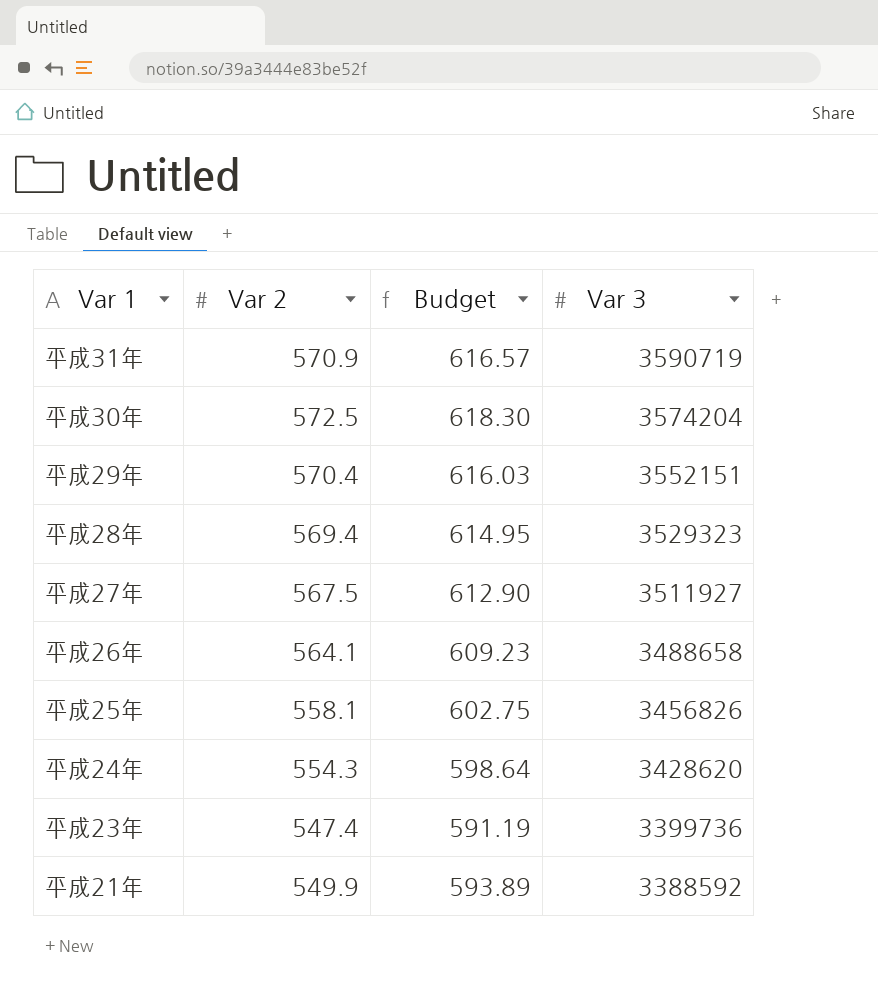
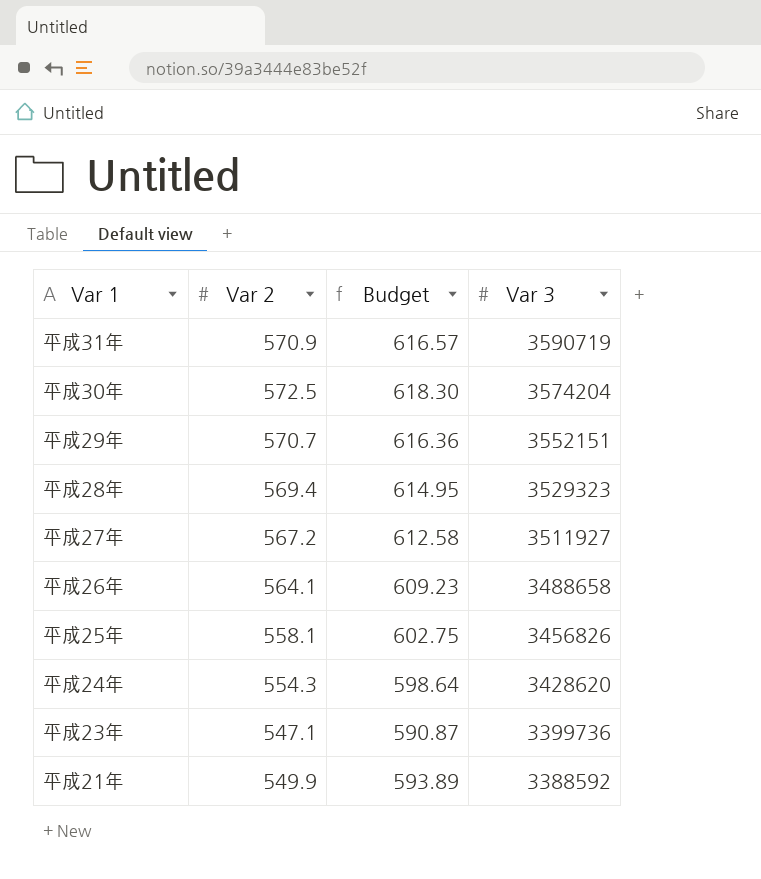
平成29年 | Var 2: 570.4 -> 570.7
平成29年 | Budget: 616.03 -> 616.36
平成27年 | Var 2: 567.5 -> 567.2
平成27年 | Budget: 612.90 -> 612.58
平成23年 | Var 2: 547.4 -> 547.1
平成23年 | Budget: 591.19 -> 590.87

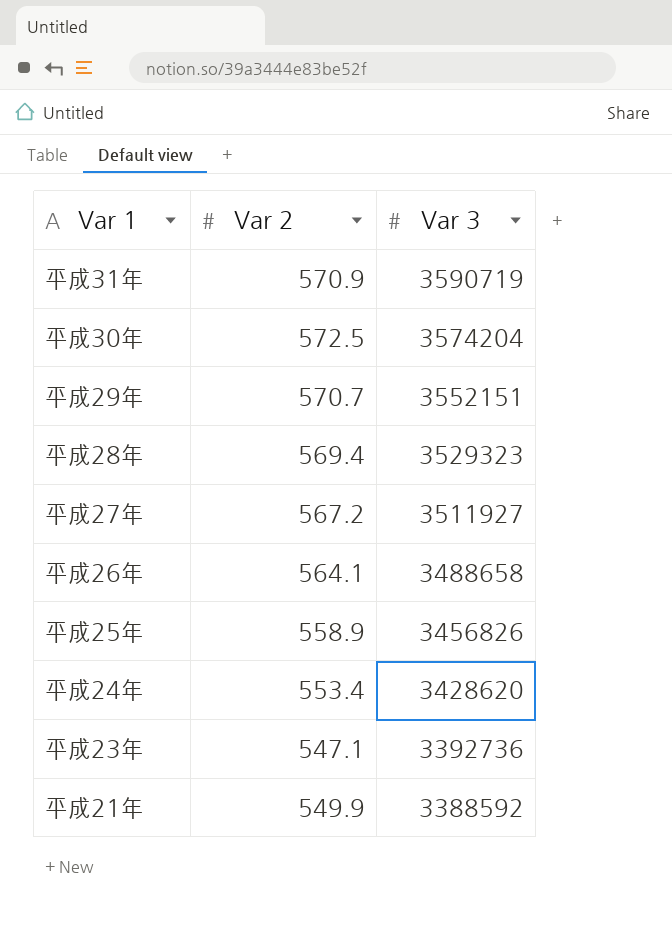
column Budget | formula: [Var 2] * 1.08 -> none
平成25年 | Var 2: 558.1 -> 558.9
平成24年 | Var 2: 554.3 -> 553.4
平成23年 | Var 3: 3399736 -> 3392736

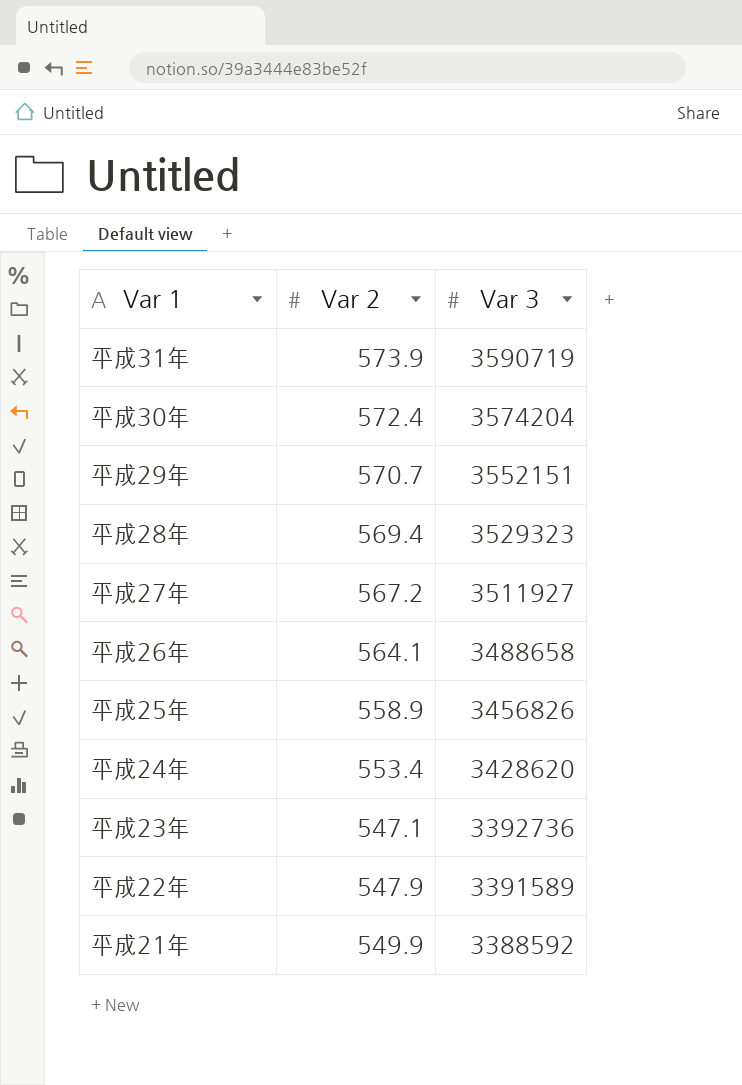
平成31年 | Var 2: 570.9 -> 573.9
平成30年 | Var 2: 572.5 -> 572.4
row 平成22年: none -> 547.9 | 3391589

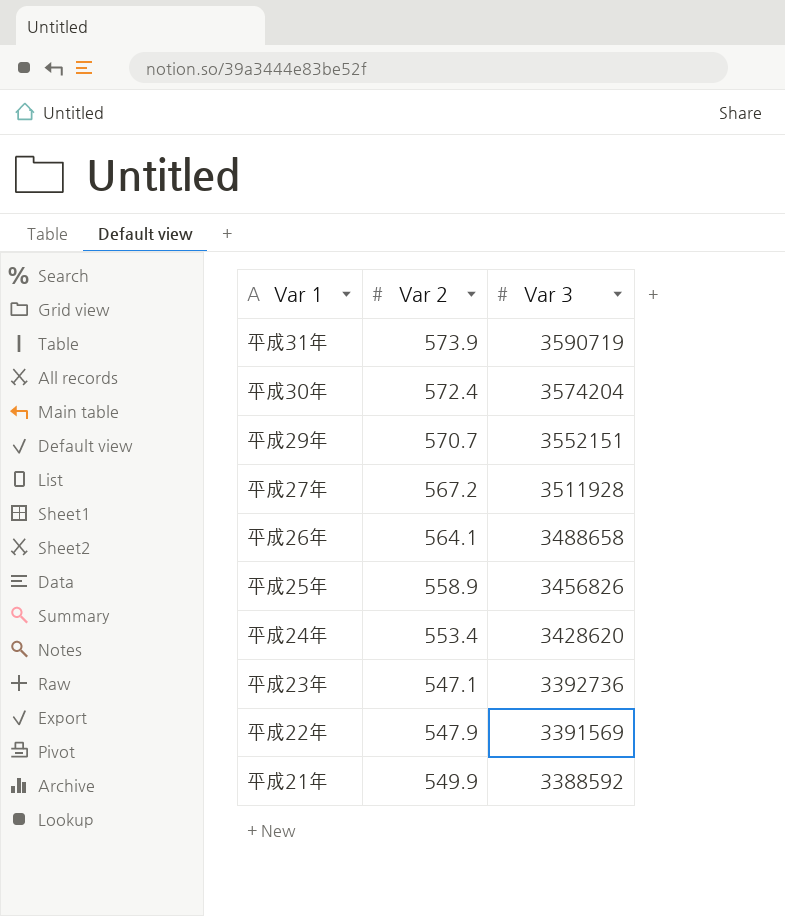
row 平成28年: 569.4 | 3529323 -> none
平成27年 | Var 3: 3511927 -> 3511928
平成22年 | Var 3: 3391589 -> 3391569

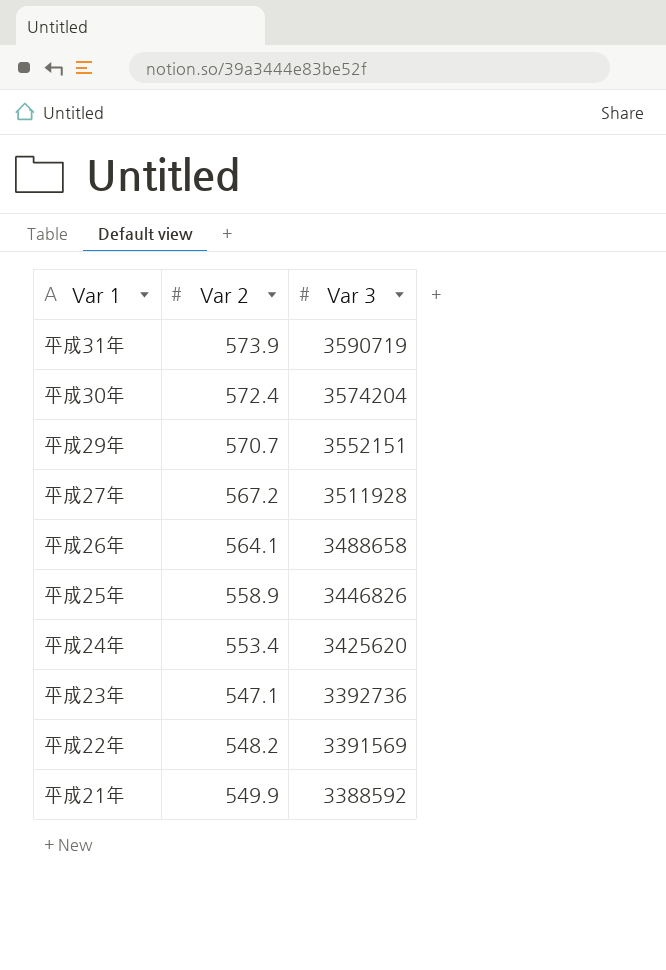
平成25年 | Var 3: 3456826 -> 3446826
平成24年 | Var 3: 3428620 -> 3425620
平成22年 | Var 2: 547.9 -> 548.2

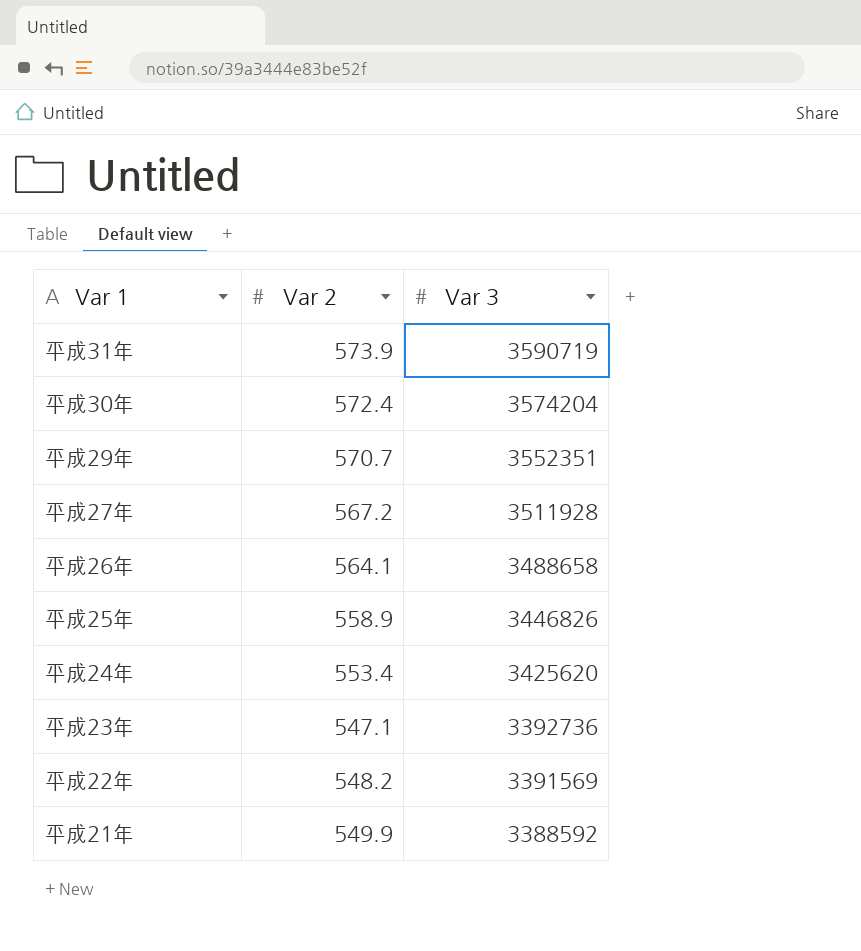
平成29年 | Var 3: 3552151 -> 3552351

